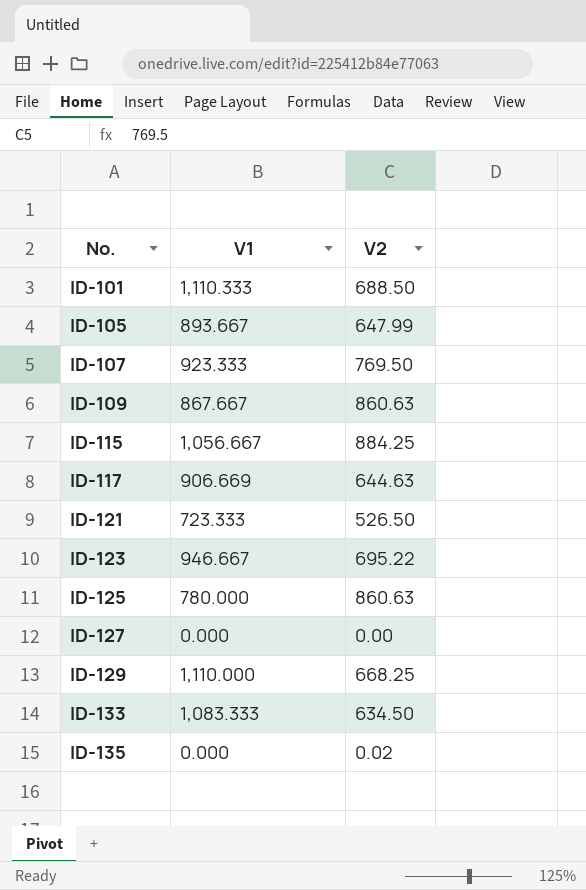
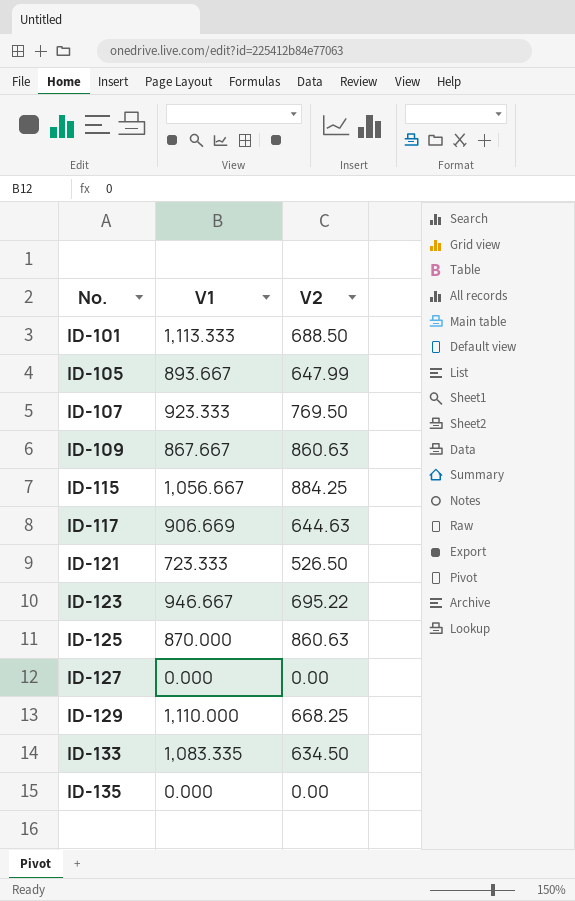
ID-101 | V1: 1,110.333 -> 1,113.333
ID-125 | V1: 780.000 -> 870.000
ID-133 | V1: 1,083.333 -> 1,083.335
ID-135 | V2: 0.02 -> 0.00

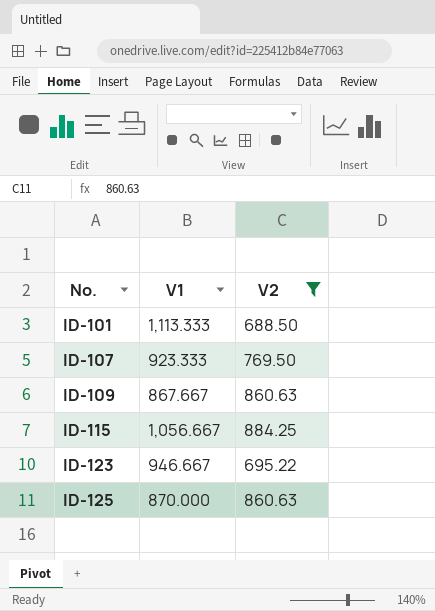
filter: none -> V2 >= 688.50

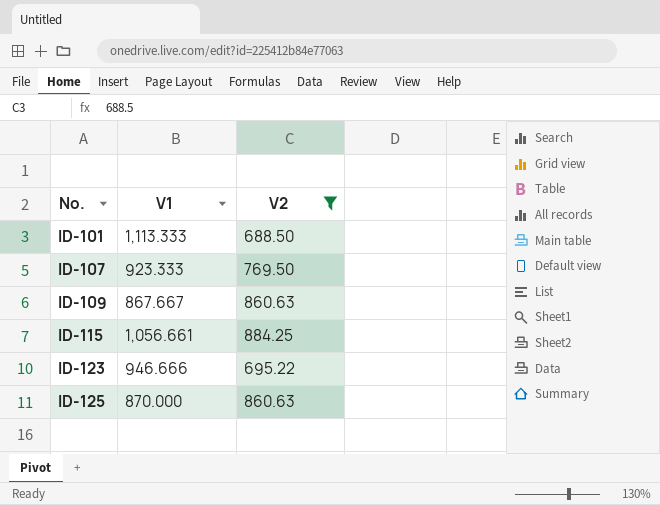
ID-115 | V1: 1,056.667 -> 1,056.661
ID-123 | V1: 946.667 -> 946.666

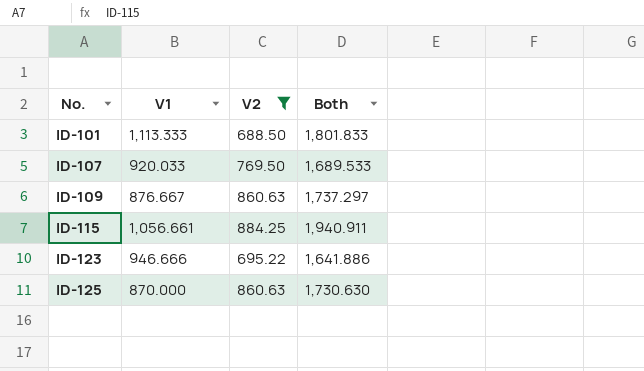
column Both | formula: none -> [V1] + [V2]
ID-107 | V1: 923.333 -> 920.033
ID-109 | V1: 867.667 -> 876.667

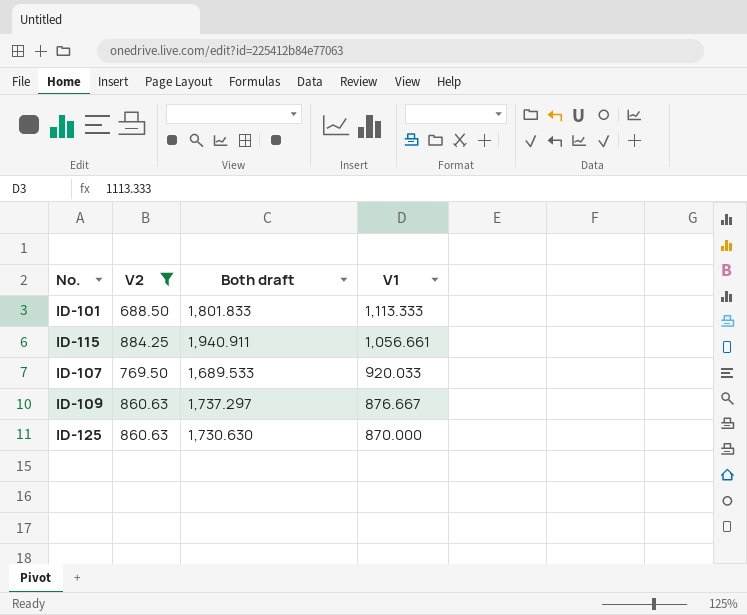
row order: No. ascending -> V1 descending
column name: Both -> Both draft
column V1 | position: 2 -> 4
row ID-123: 946.666 | 695.22 | 1,641.886 -> none

